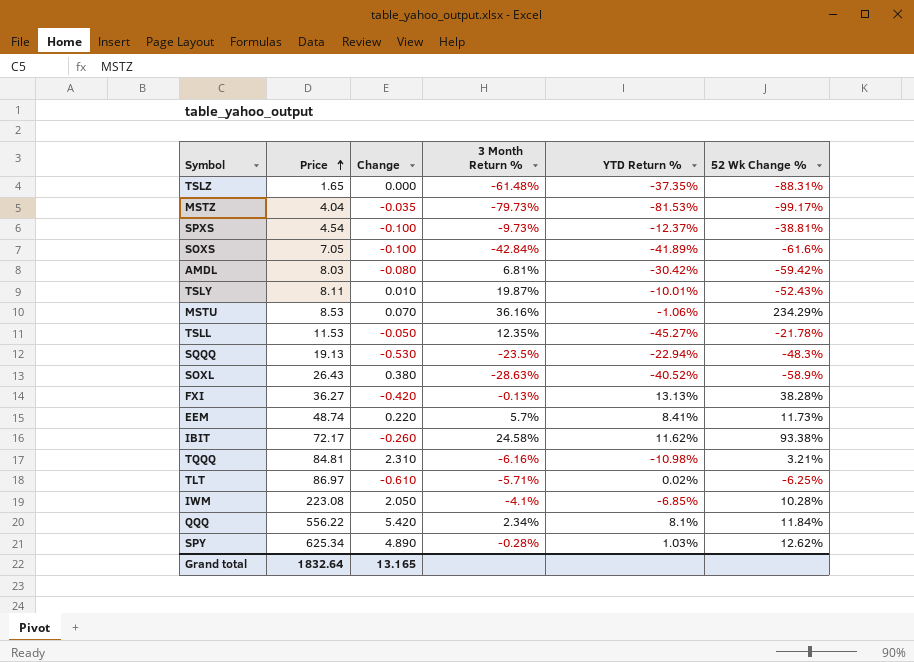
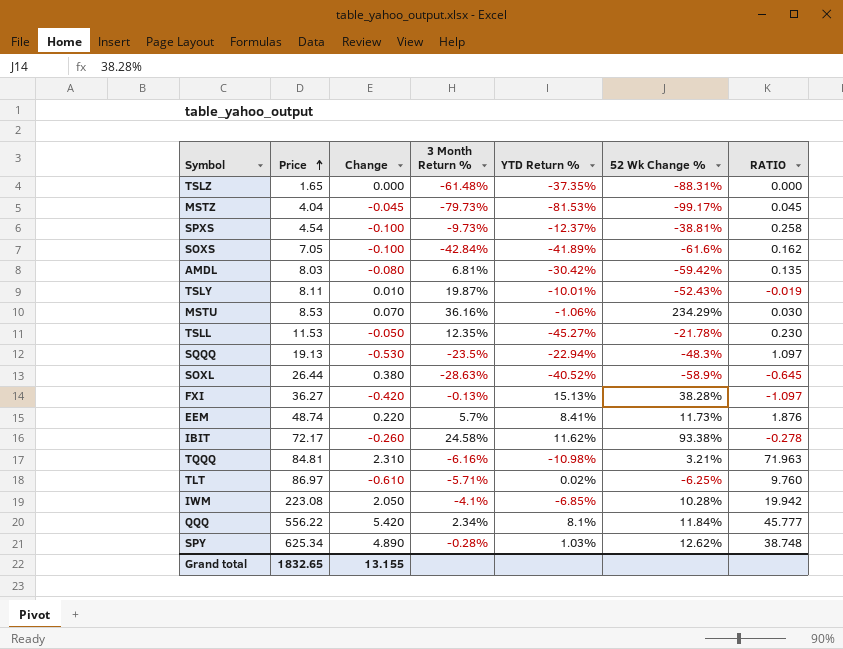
column RATIO | formula: none -> [Change] / [52 Wk Change %]
MSTZ | Change: -0.035 -> -0.045
SOXL | Price: 26.43 -> 26.44
FXI | YTD Return %: 13.13% -> 15.13%
Grand total | Price: 1832.64 -> 1832.65
Grand total | Change: 13.165 -> 13.155

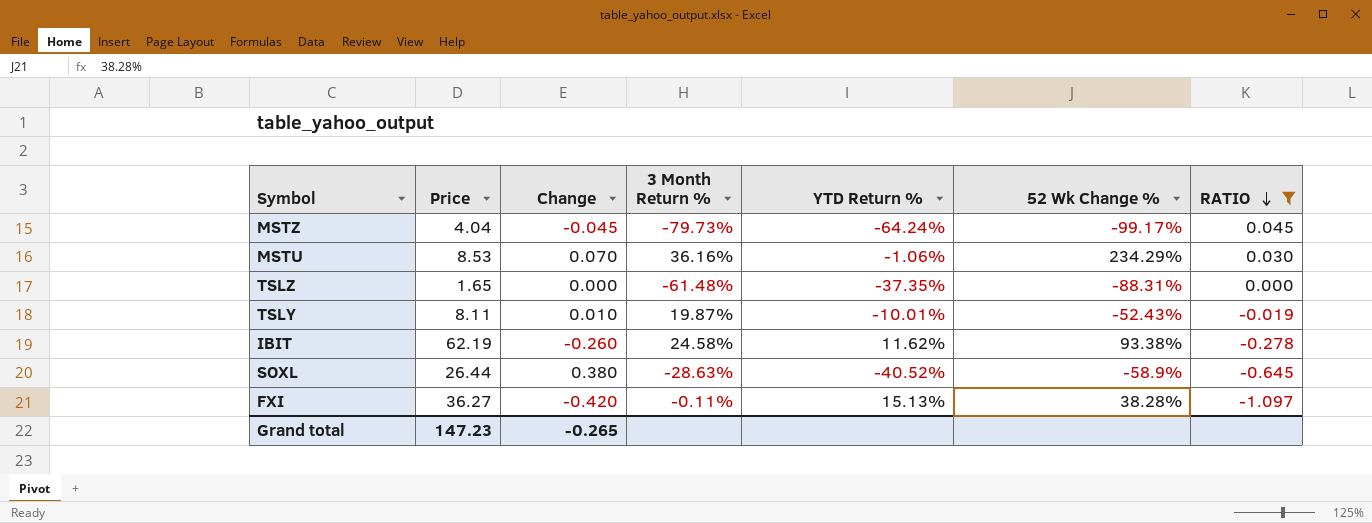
filter: none -> RATIO <= 0.045
row order: Price ascending -> RATIO descending
MSTZ | YTD Return %: -81.53% -> -64.24%
IBIT | Price: 72.17 -> 62.19
FXI | 3 Month Return %: -0.13% -> -0.11%
Grand total | Price: 1832.65 -> 147.23
Grand total | Change: 13.155 -> -0.265

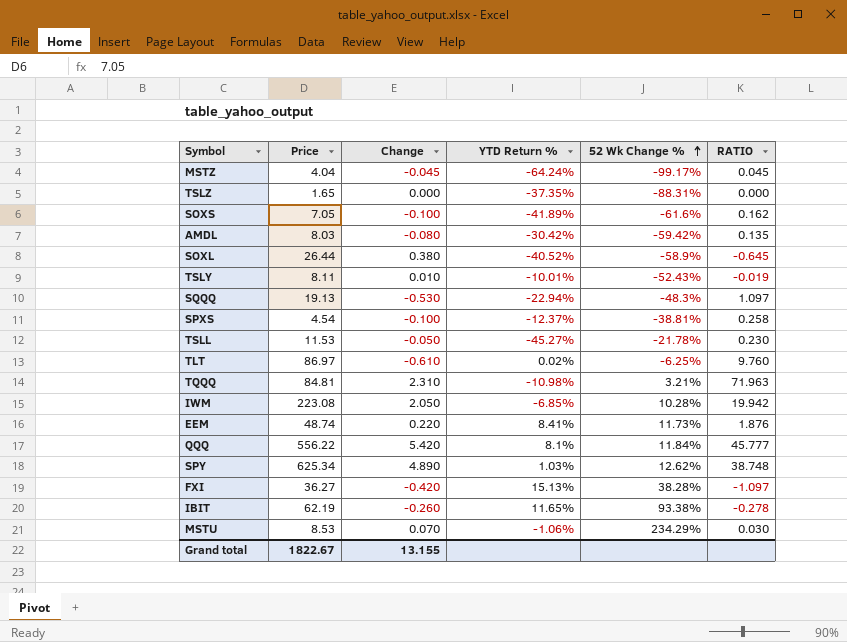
filter: RATIO <= 0.045 -> none
row order: RATIO descending -> 52 Wk Change % ascending
column 3 Month Return % | position: 4 -> none
IBIT | YTD Return %: 11.62% -> 11.65%
Grand total | Price: 147.23 -> 1822.67
Grand total | Change: -0.265 -> 13.155

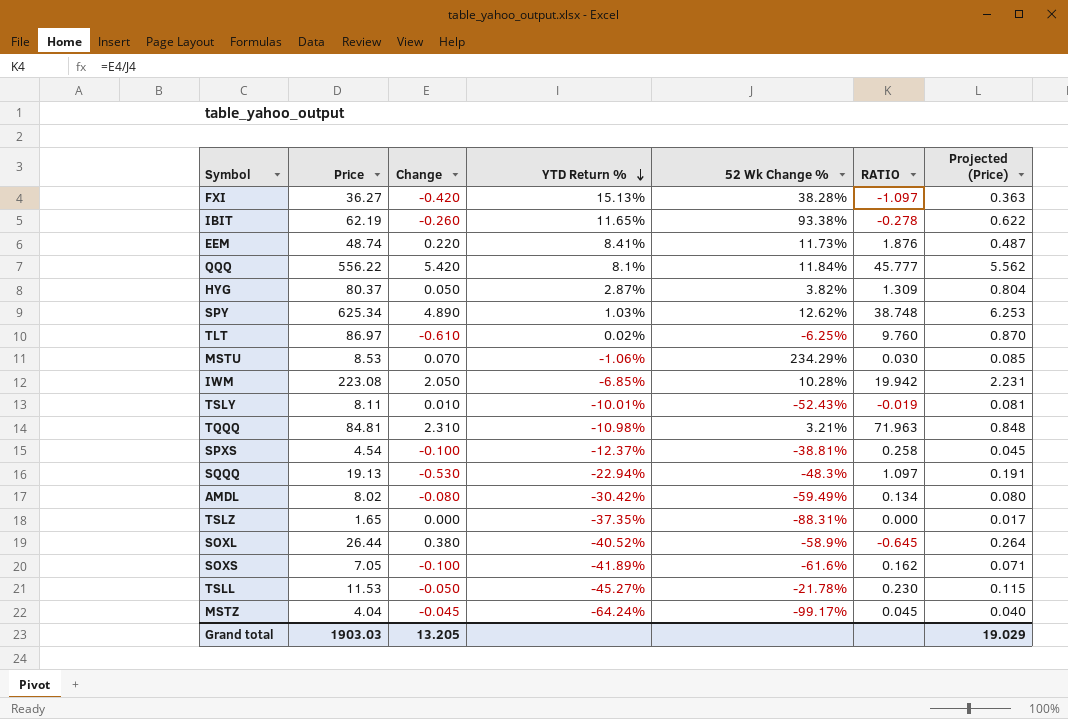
row order: 52 Wk Change % ascending -> YTD Return % descending
column Projected (Price) | formula: none -> [Price] * 0.01
row HYG: none -> 80.37 | 0.050 | 2.87% | 3.82% | 1.309 | 0.804
AMDL | Price: 8.03 -> 8.02
AMDL | 52 Wk Change %: -59.42% -> -59.49%
AMDL | RATIO: 0.135 -> 0.134
Grand total | Price: 1822.67 -> 1903.03
Grand total | Change: 13.155 -> 13.205

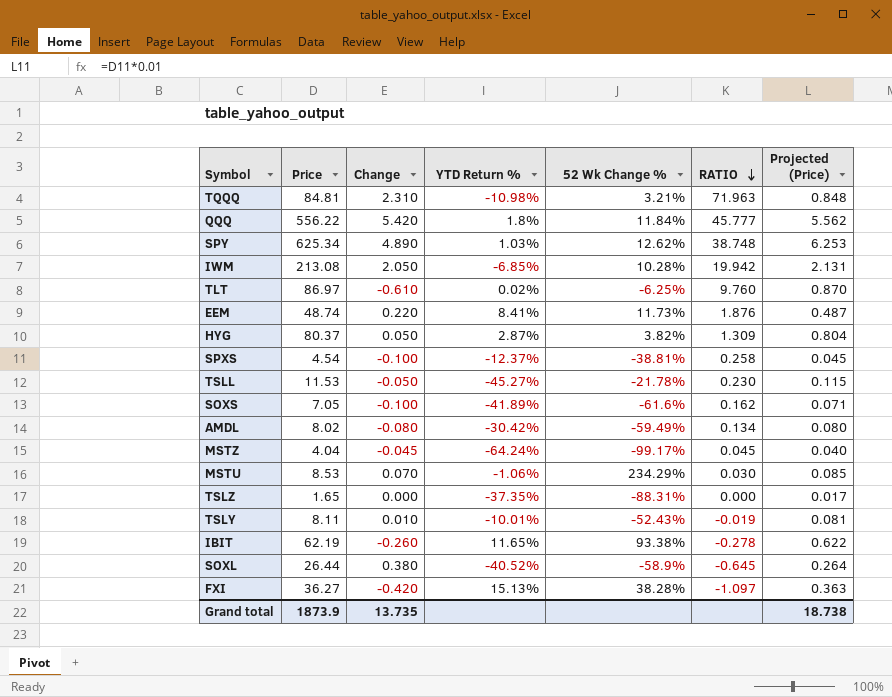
row order: YTD Return % descending -> RATIO descending
row SQQQ: 19.13 | -0.530 | -22.94% | -48.3% | 1.097 | 0.191 -> none
QQQ | YTD Return %: 8.1% -> 1.8%
IWM | Price: 223.08 -> 213.08
IWM | Projected (Price): 2.231 -> 2.131
Grand total | Price: 1903.03 -> 1873.9
Grand total | Change: 13.205 -> 13.735
Grand total | Projected (Price): 19.029 -> 18.738

